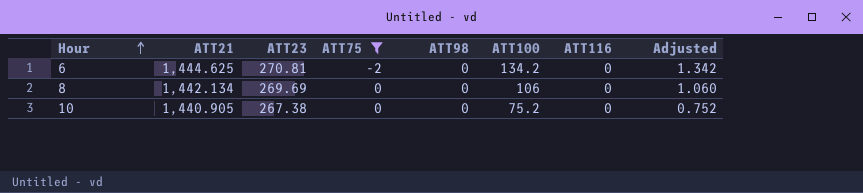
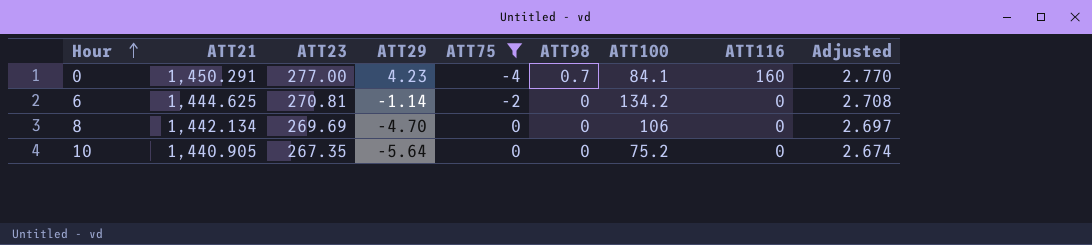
column ATT29 | position: none -> 4
column Adjusted | formula: [ATT100] * 0.01 -> [ATT23] * 0.01
row 0: none -> 1,450.291 | 277.00 | 4.23 | -4 | 0.7 | 84.1 | 160 | 2.770
10 | ATT23: 267.38 -> 267.35

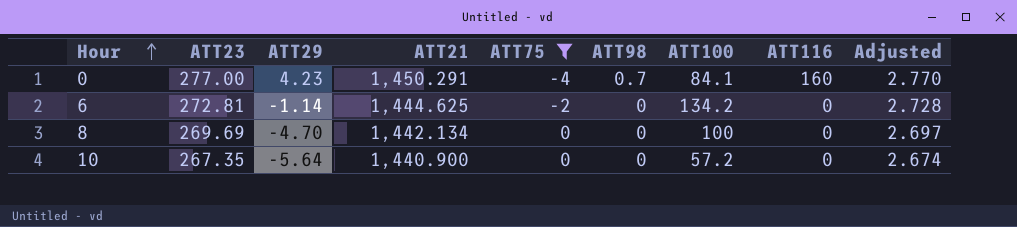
column ATT21 | position: 2 -> 4
6 | ATT23: 270.81 -> 272.81
6 | Adjusted: 2.708 -> 2.728
8 | ATT100: 106 -> 100
10 | ATT21: 1,440.905 -> 1,440.900
10 | ATT100: 75.2 -> 57.2

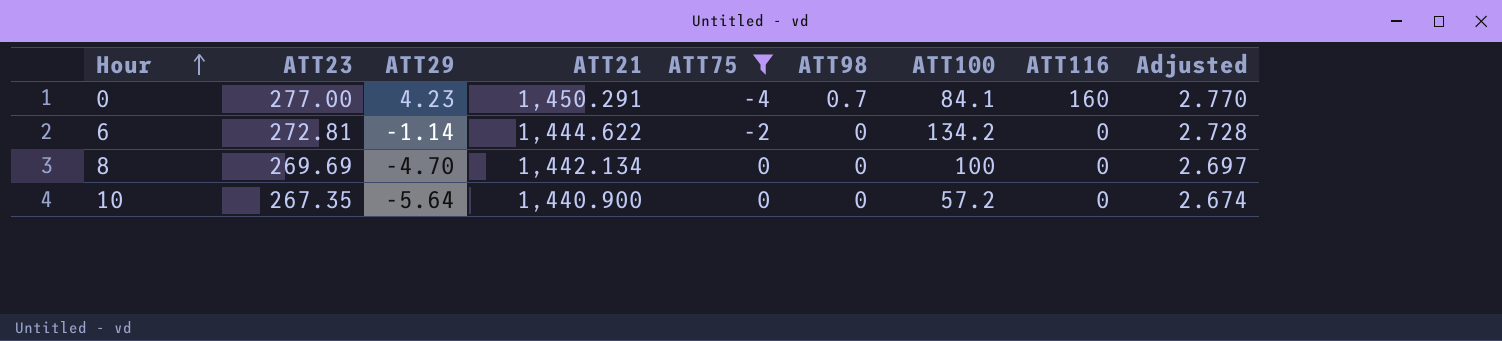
6 | ATT21: 1,444.625 -> 1,444.622

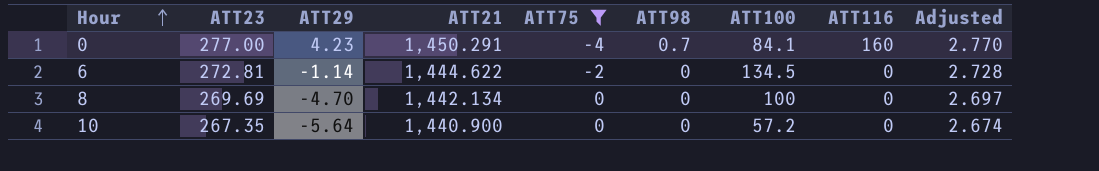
6 | ATT100: 134.2 -> 134.5

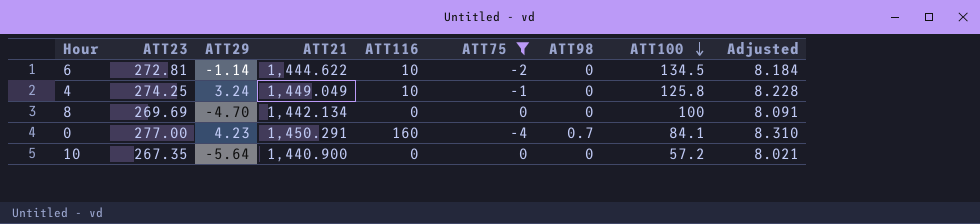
row order: Hour ascending -> ATT100 descending
column ATT116 | position: 8 -> 5
column Adjusted | formula: [ATT23] * 0.01 -> [ATT23] * 0.03
6 | ATT116: 0 -> 10
row 4: none -> 274.25 | 3.24 | 1,449.049 | 10 | -1 | 0 | 125.8 | 8.228

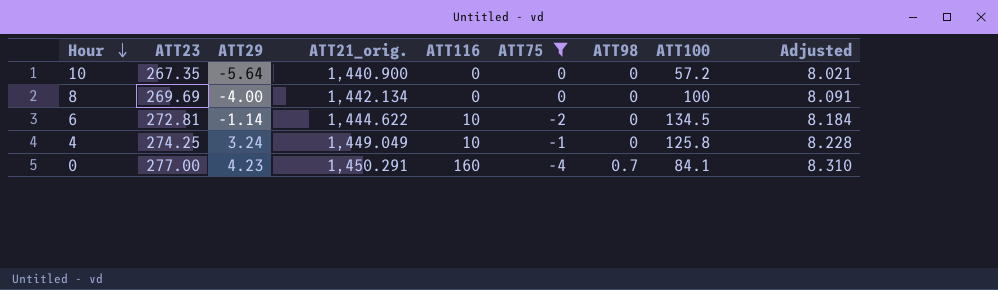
row order: ATT100 descending -> Hour descending
column name: ATT21 -> ATT21_orig.
8 | ATT29: -4.70 -> -4.00

